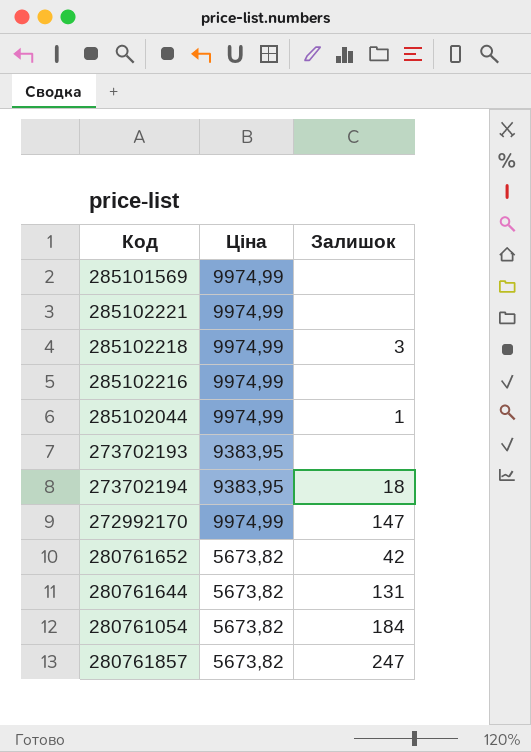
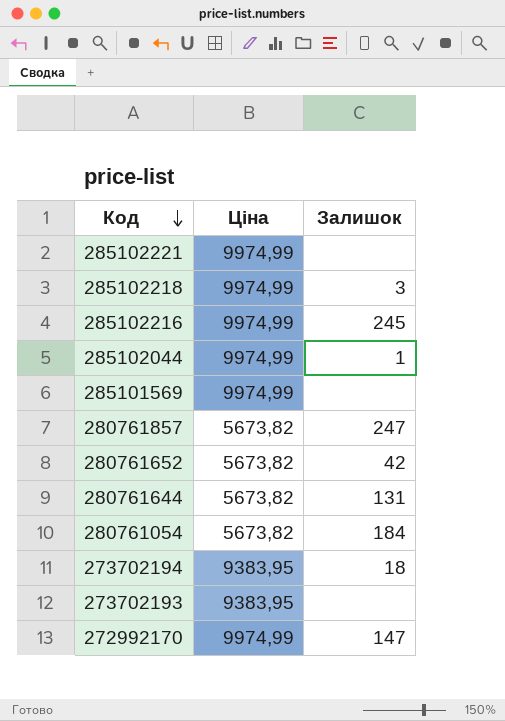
row order: none -> Код descending
285102216 | Залишок: none -> 245

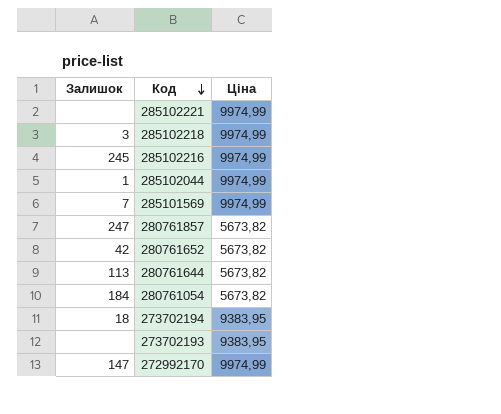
column Залишок | position: 3 -> 1
285101569 | Залишок: none -> 7
280761644 | Залишок: 131 -> 113

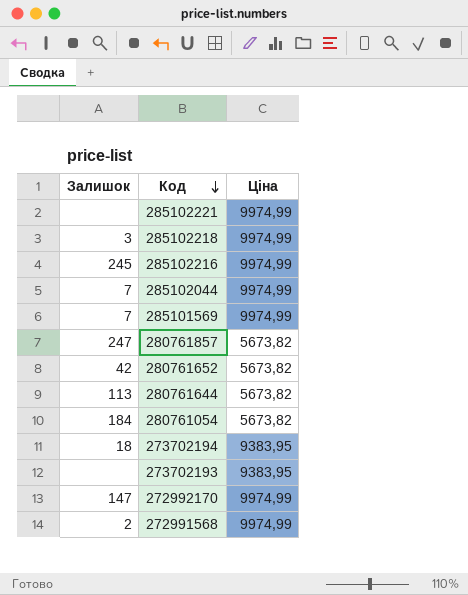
285102044 | Залишок: 1 -> 7
row 272991568: none -> 2 | 9974,99

